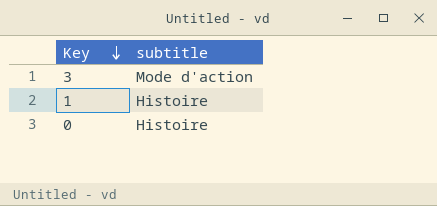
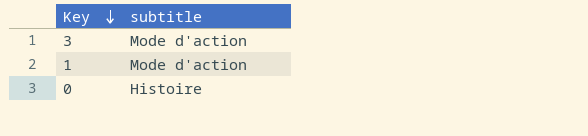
1 | subtitle: Histoire -> Mode d'action

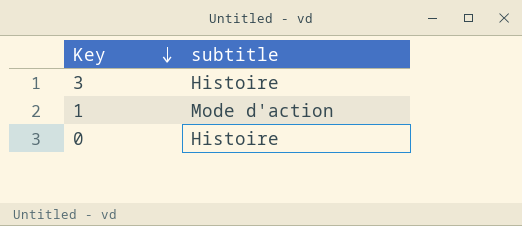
3 | subtitle: Mode d'action -> Histoire

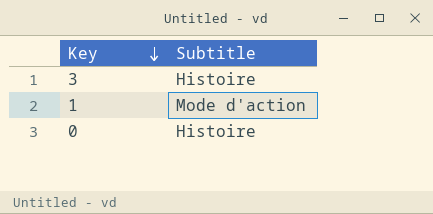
column name: subtitle -> Subtitle

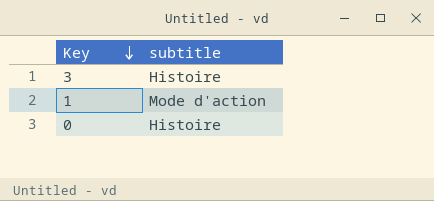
column name: Subtitle -> subtitle

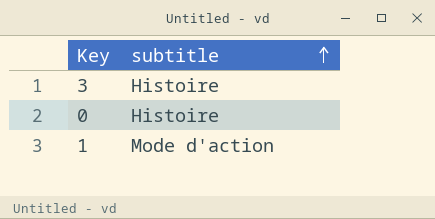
row order: Key descending -> subtitle ascending

